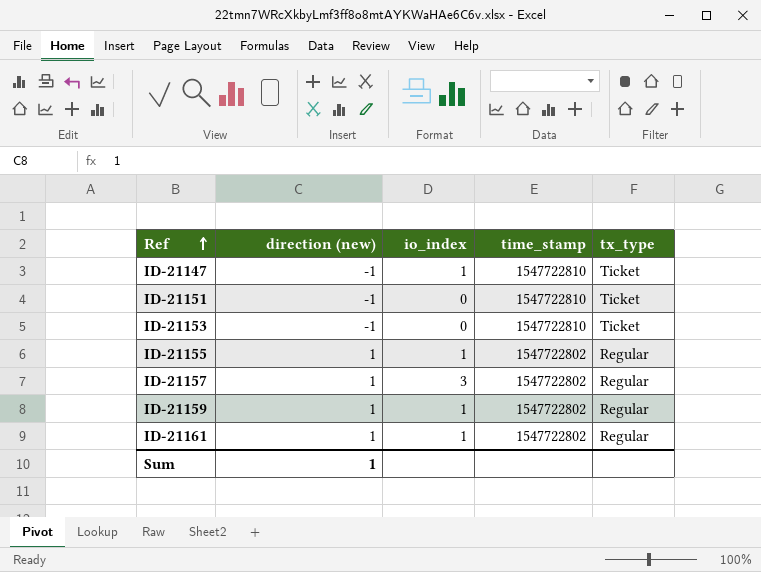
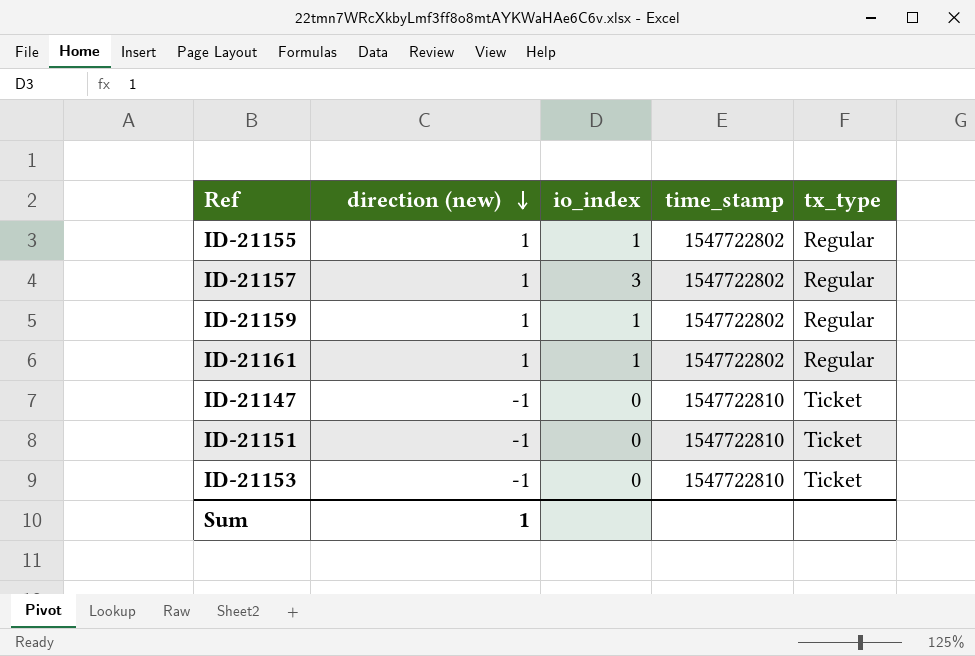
row order: Ref ascending -> direction (new) descending
ID-21147 | io_index: 1 -> 0

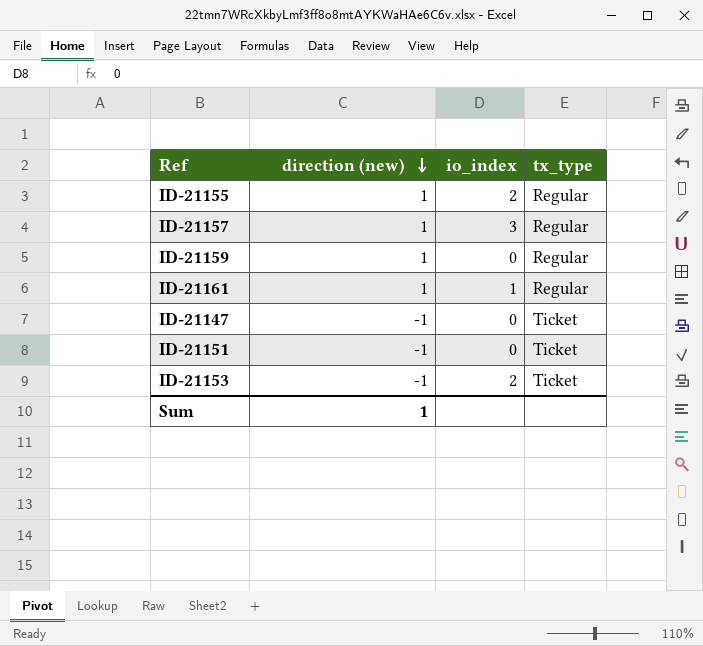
column time_stamp | position: 4 -> none
ID-21155 | io_index: 1 -> 2
ID-21159 | io_index: 1 -> 0
ID-21153 | io_index: 0 -> 2

